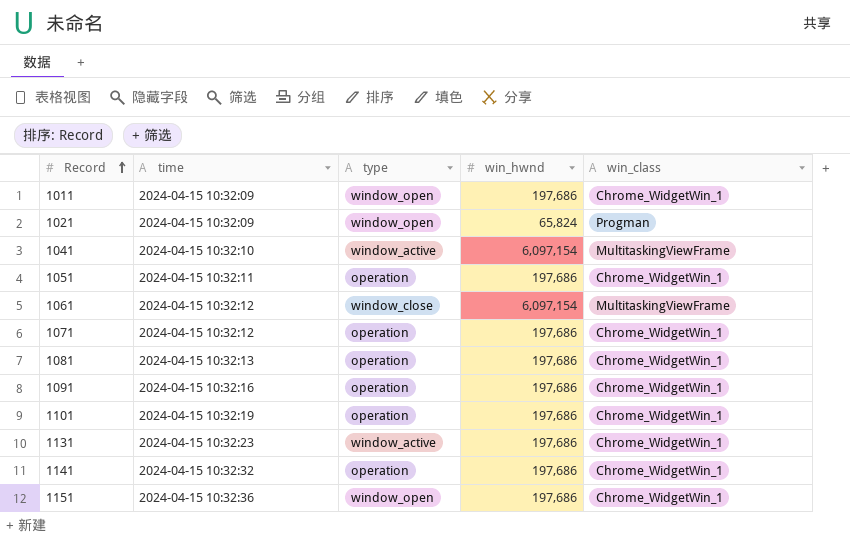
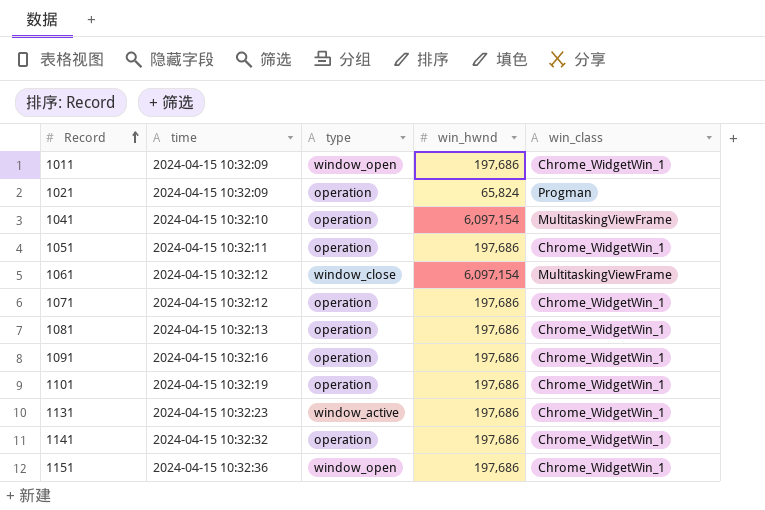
1021 | type: window_open -> operation
1041 | type: window_active -> operation

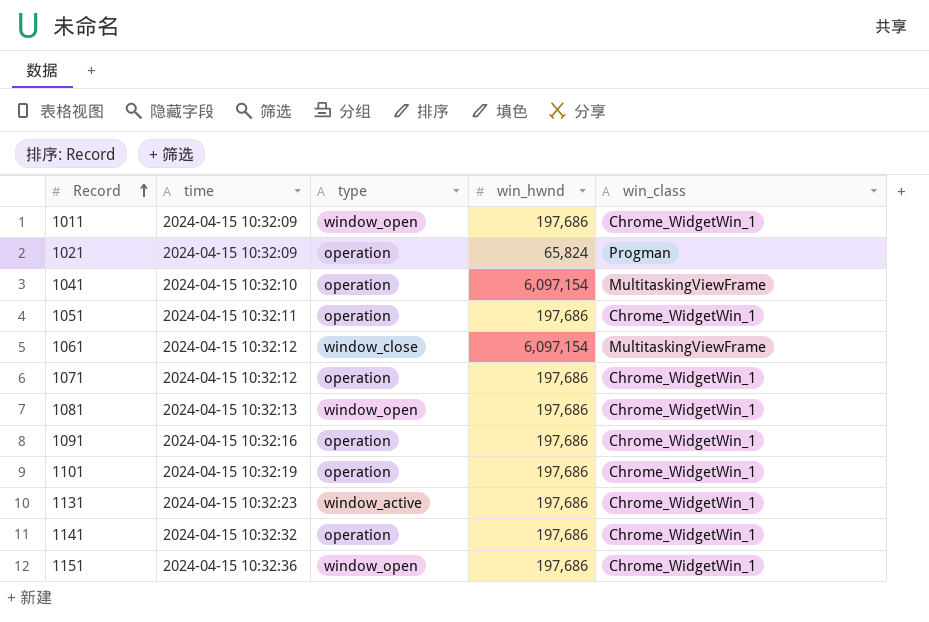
1081 | type: operation -> window_open

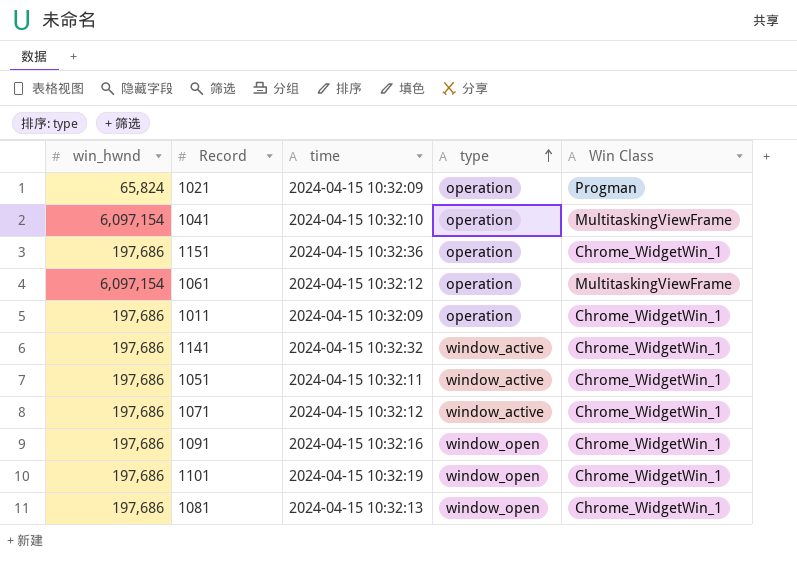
row order: Record ascending -> type ascending
column win_hwnd | position: 4 -> 1
column name: win_class -> Win Class
row 1131: 2024-04-15 10:32:23 | window_active | 197,686 | Chrome_WidgetWin_1 -> none
1151 | type: window_open -> operation
1061 | type: window_close -> operation
1011 | type: window_open -> operation
1141 | type: operation -> window_active
1051 | type: operation -> window_active
1071 | type: operation -> window_active
1091 | type: operation -> window_open
1101 | type: operation -> window_open

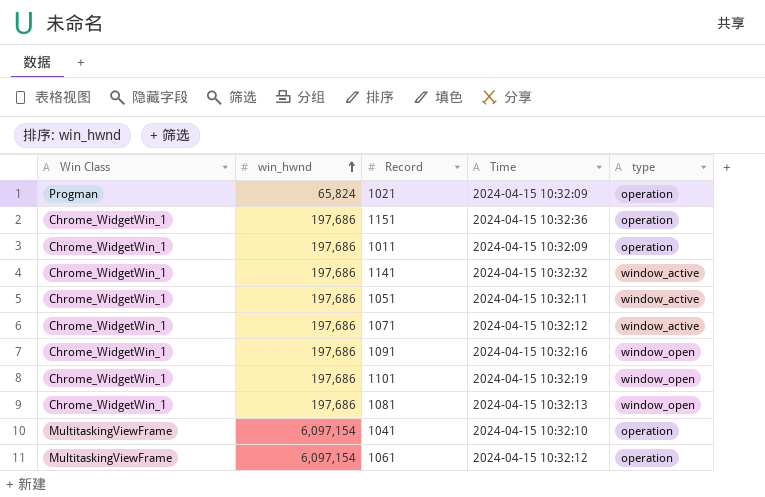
row order: type ascending -> win_hwnd ascending
column Win Class | position: 5 -> 1
column name: time -> Time

